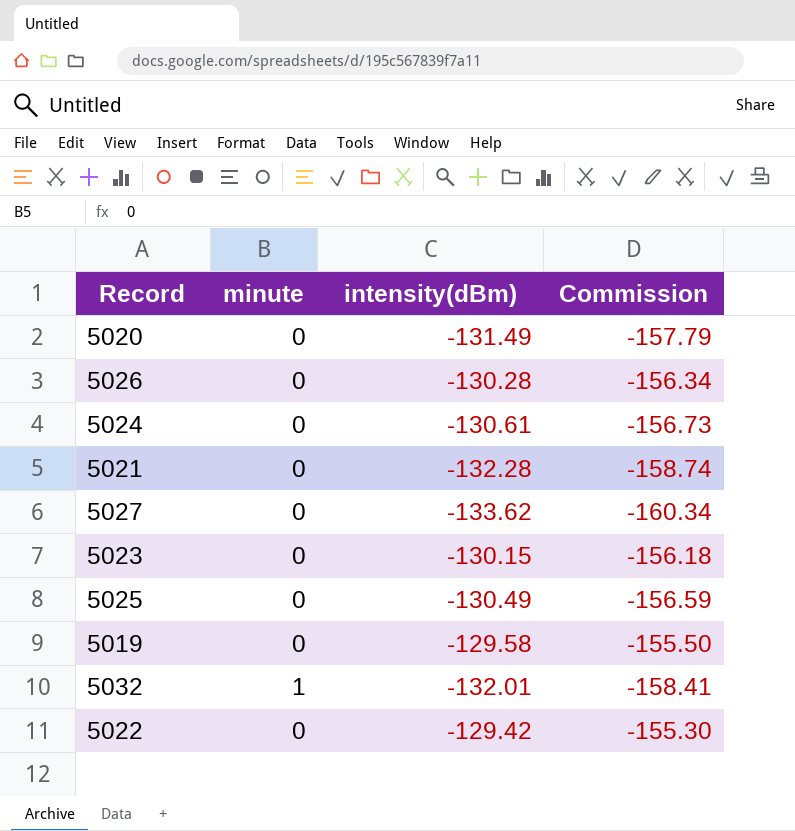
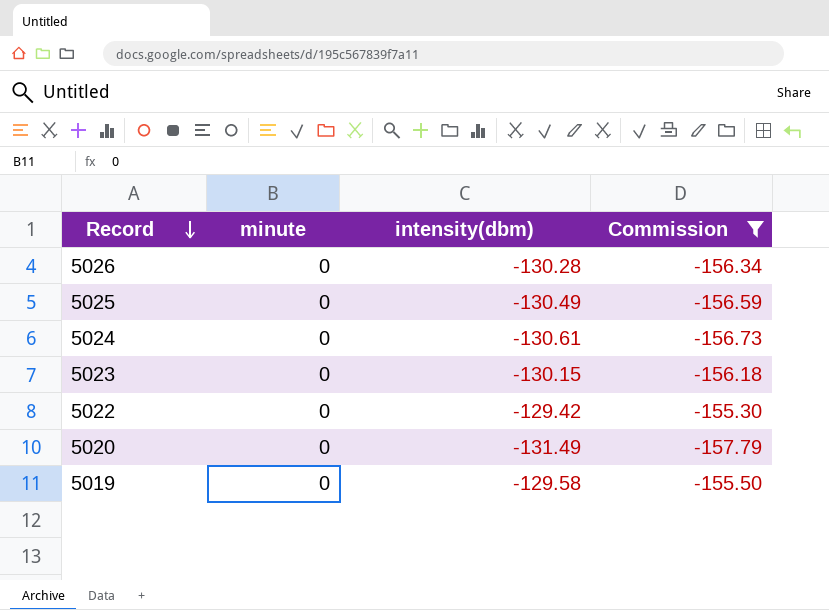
filter: none -> Commission >= -157.79
row order: none -> Record descending
column name: intensity(dBm) -> intensity(dbm)

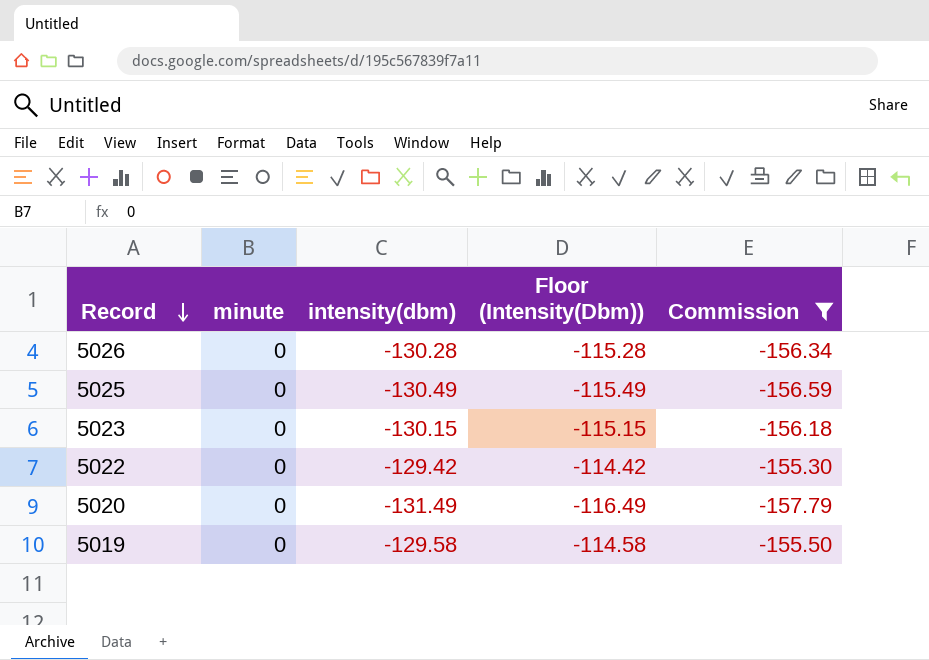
column Floor (Intensity(Dbm)) | formula: none -> [intensity(dbm)] + 15
row 5024: 0 | -130.61 | -156.73 -> none

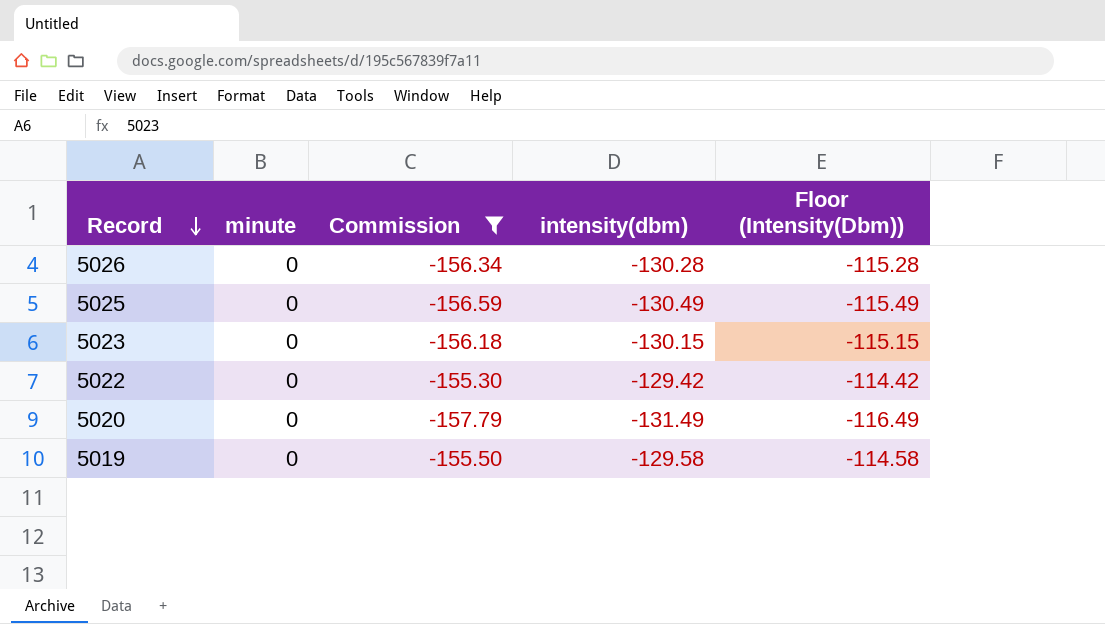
column Commission | position: 5 -> 3

